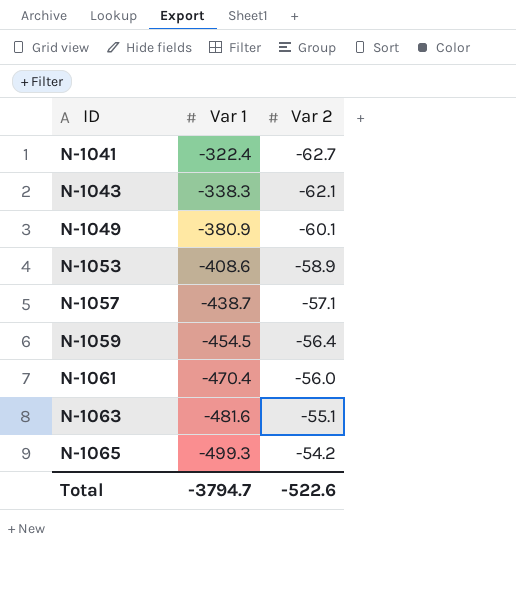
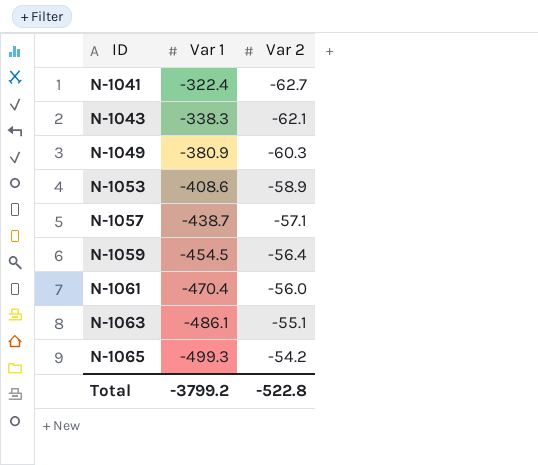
N-1049 | Var 2: -60.1 -> -60.3
N-1063 | Var 1: -481.6 -> -486.1
Total | Var 1: -3794.7 -> -3799.2
Total | Var 2: -522.6 -> -522.8

